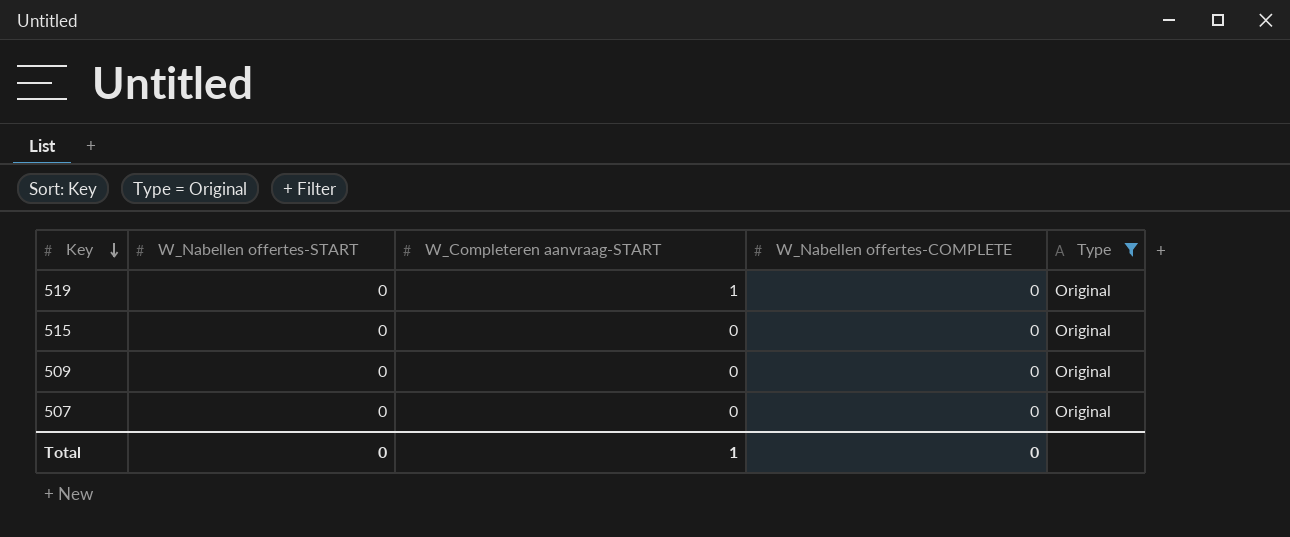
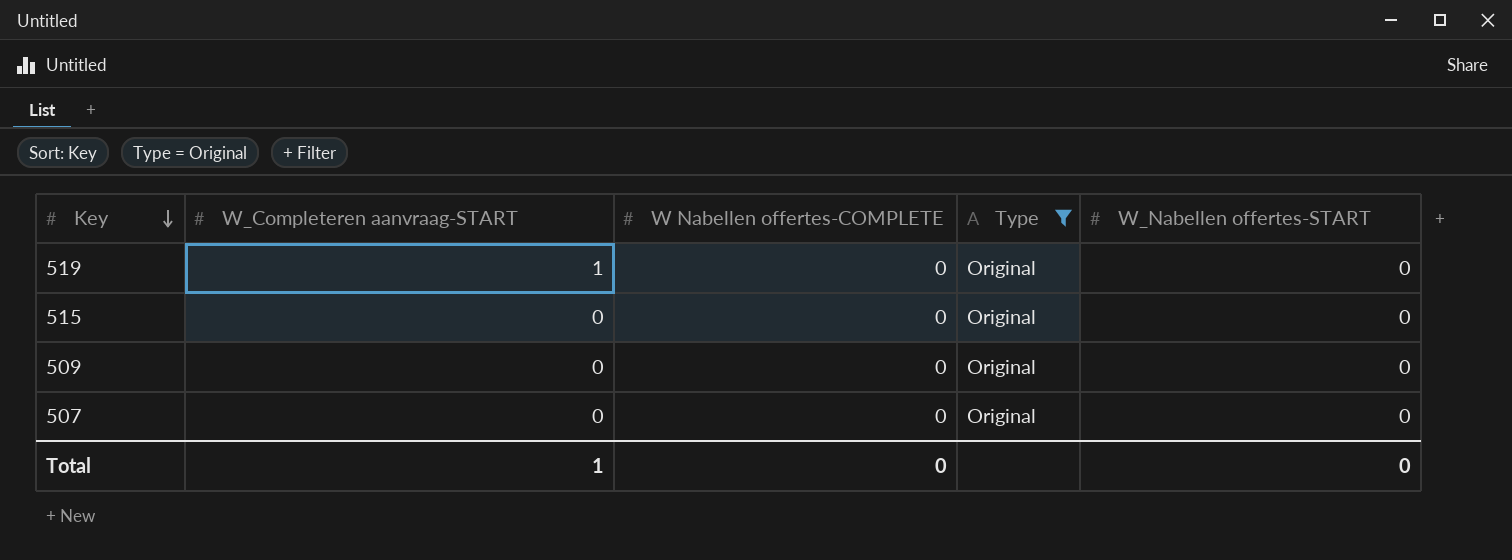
column name: W_Nabellen offertes-COMPLETE -> W Nabellen offertes-COMPLETE
column W_Nabellen offertes-START | position: 2 -> 5

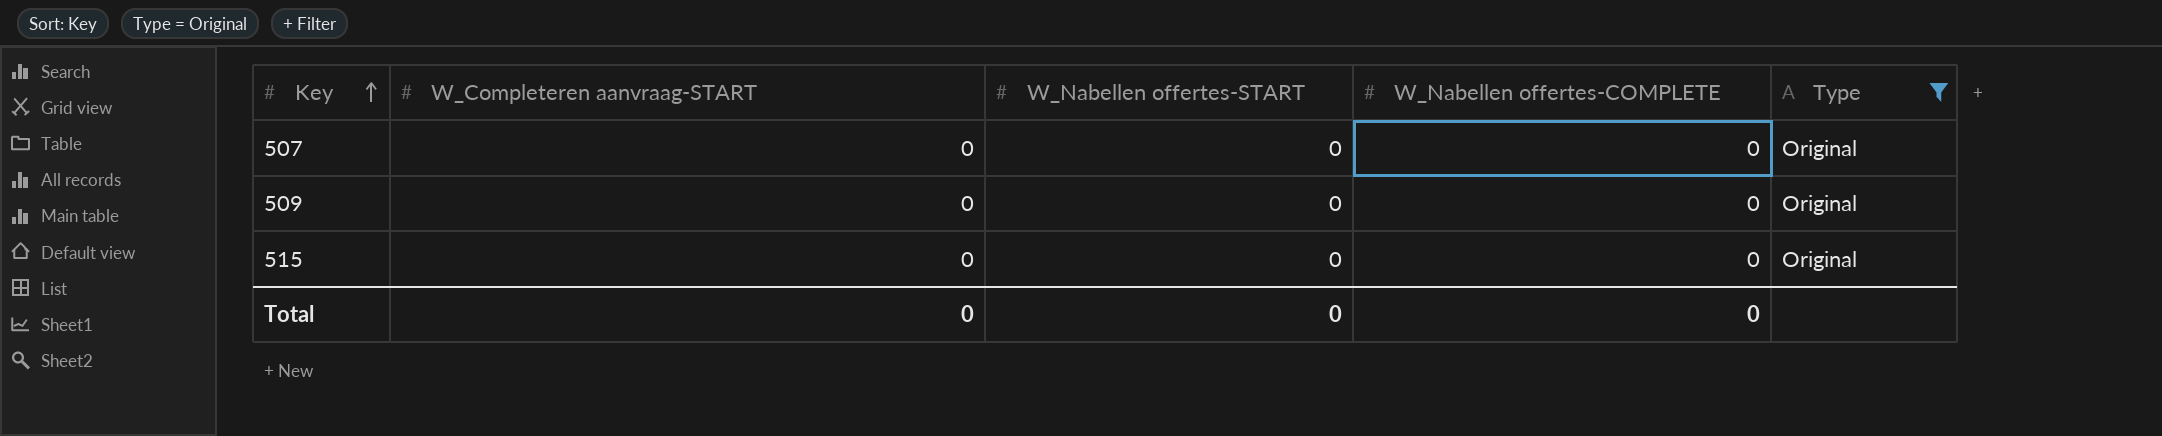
row order: Key descending -> Key ascending
column W_Nabellen offertes-START | position: 5 -> 3
column name: W Nabellen offertes-COMPLETE -> W_Nabellen offertes-COMPLETE
row 519: 1 | 0 | Original | 0 -> none
Total | W_Completeren aanvraag-START: 1 -> 0

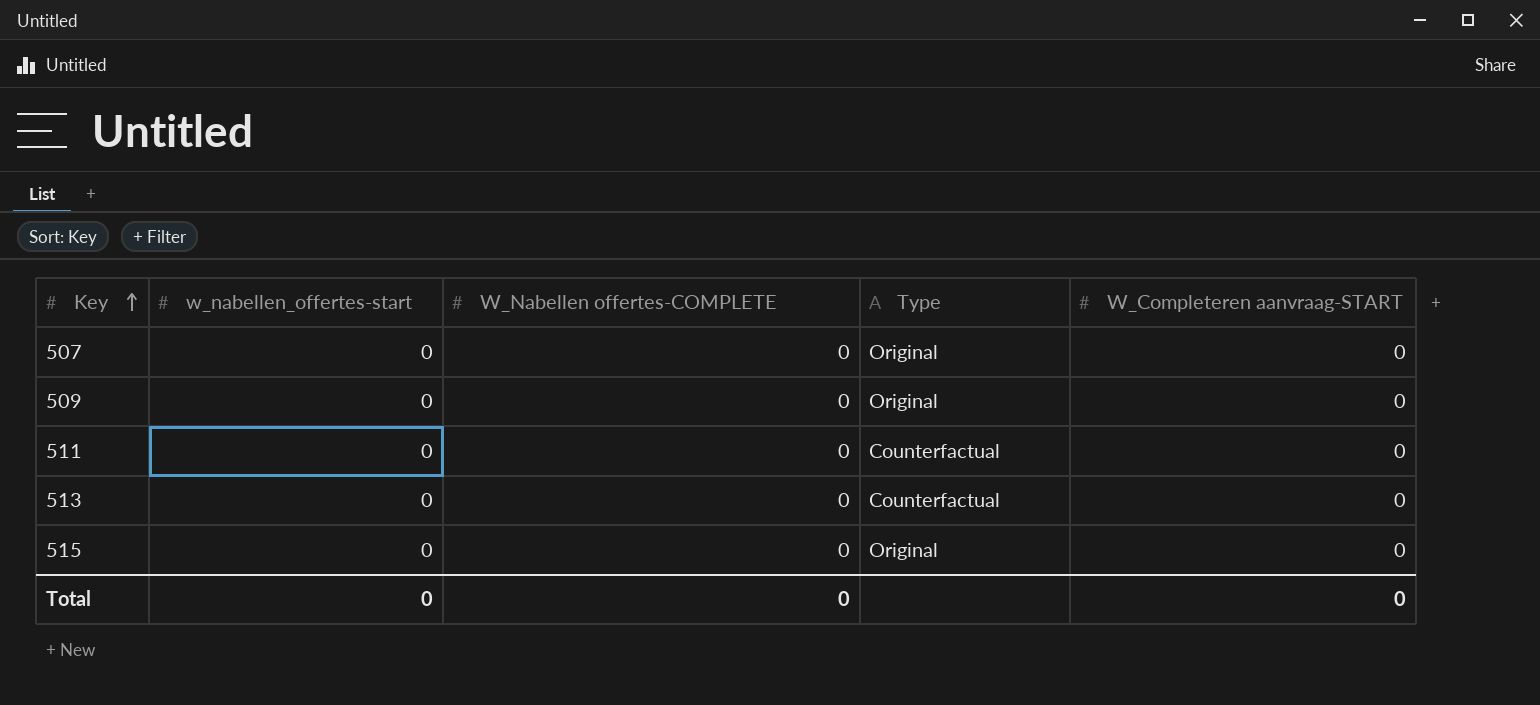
filter: Type = Original -> none
column name: W_Nabellen offertes-START -> w_nabellen_offertes-start
column W_Completeren aanvraag-START | position: 2 -> 5

